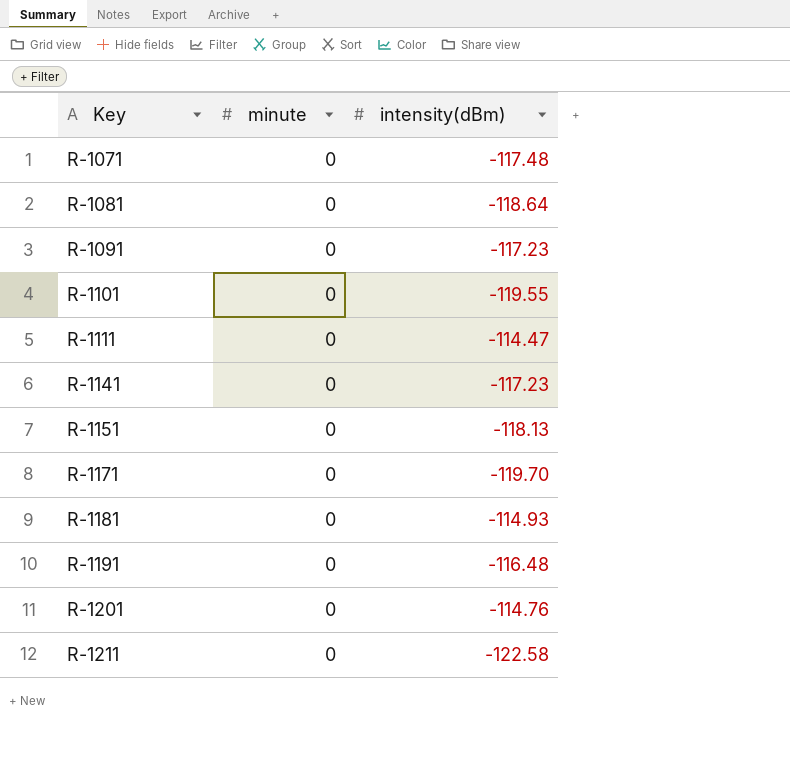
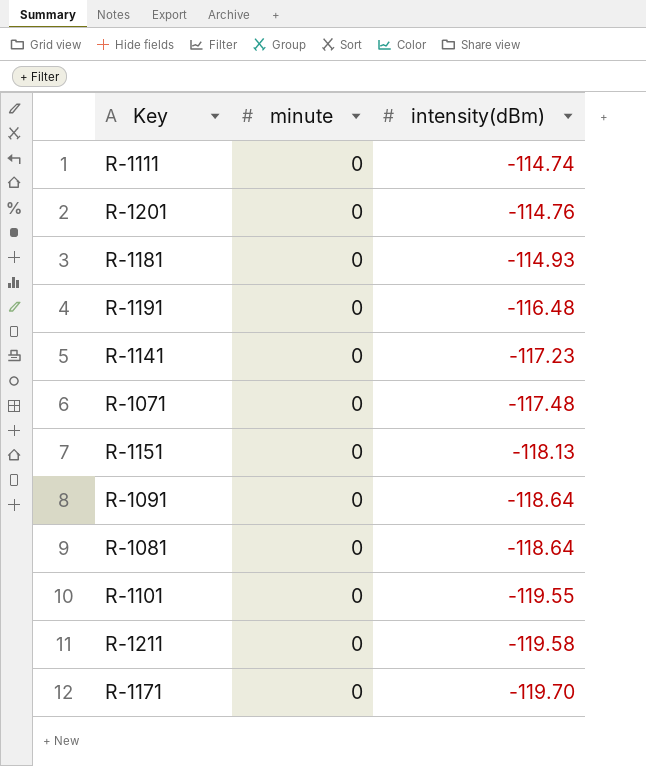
row order: Key ascending -> intensity(dBm) descending
R-1111 | intensity(dBm): -114.47 -> -114.74
R-1091 | intensity(dBm): -117.23 -> -118.64
R-1211 | intensity(dBm): -122.58 -> -119.58

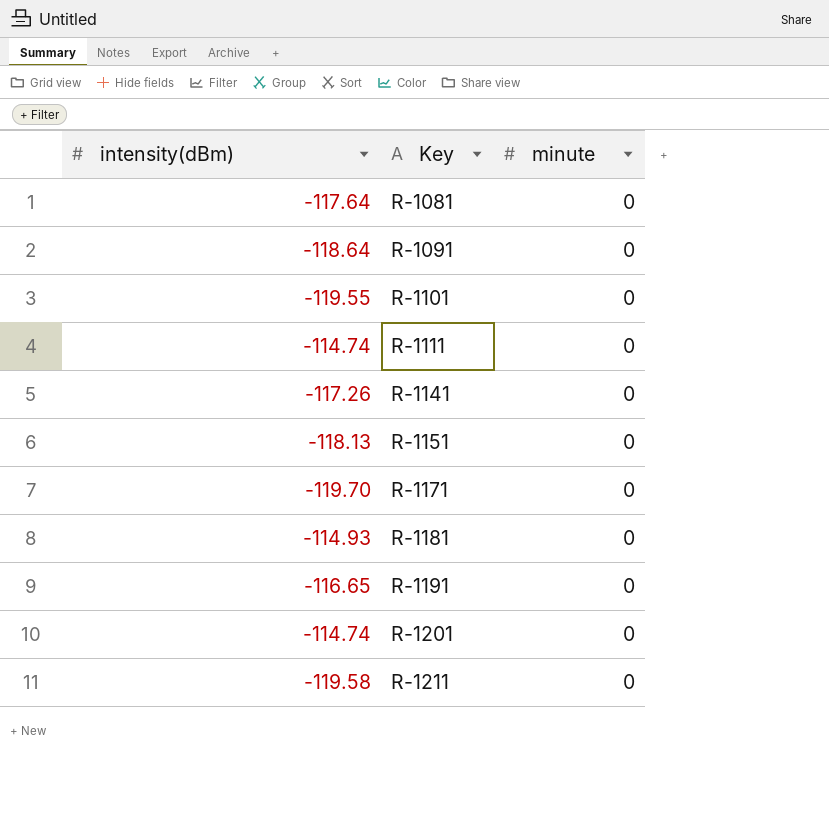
row order: intensity(dBm) descending -> Key ascending
column intensity(dBm) | position: 3 -> 1
row R-1071: 0 | -117.48 -> none
R-1081 | intensity(dBm): -118.64 -> -117.64
R-1141 | intensity(dBm): -117.23 -> -117.26
R-1191 | intensity(dBm): -116.48 -> -116.65
R-1201 | intensity(dBm): -114.76 -> -114.74

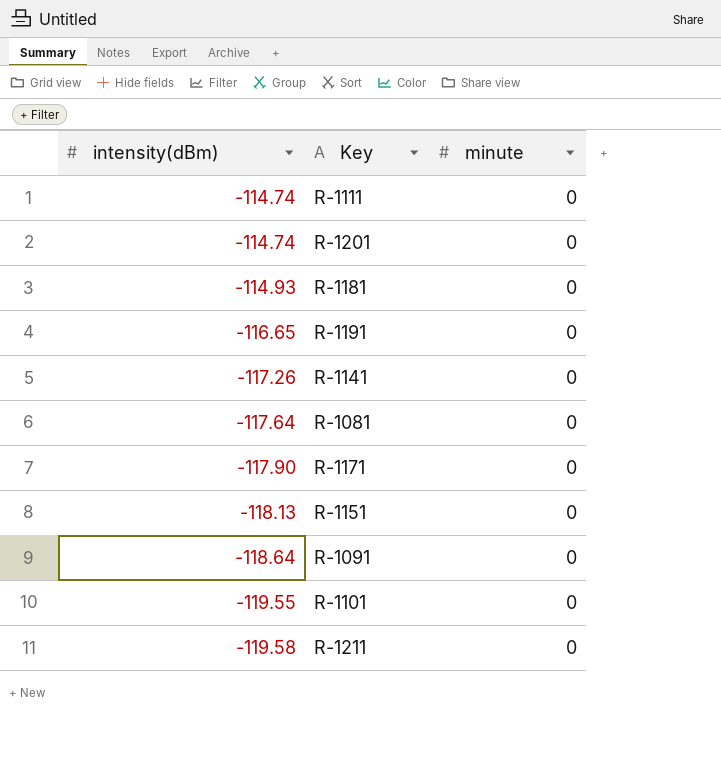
row order: Key ascending -> intensity(dBm) descending
R-1171 | intensity(dBm): -119.70 -> -117.90

